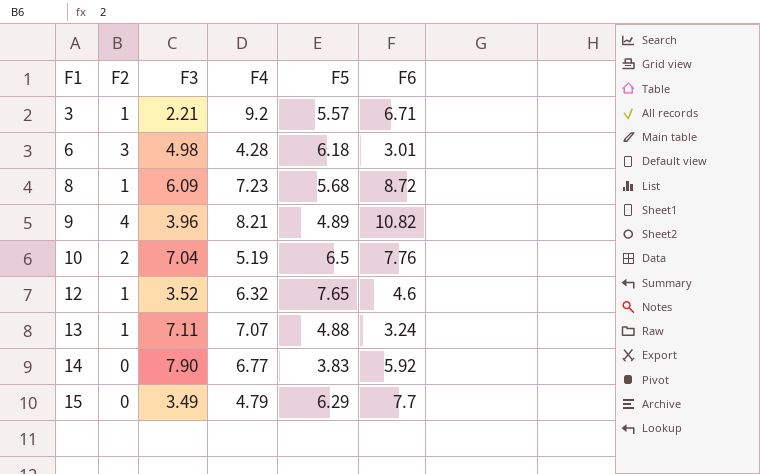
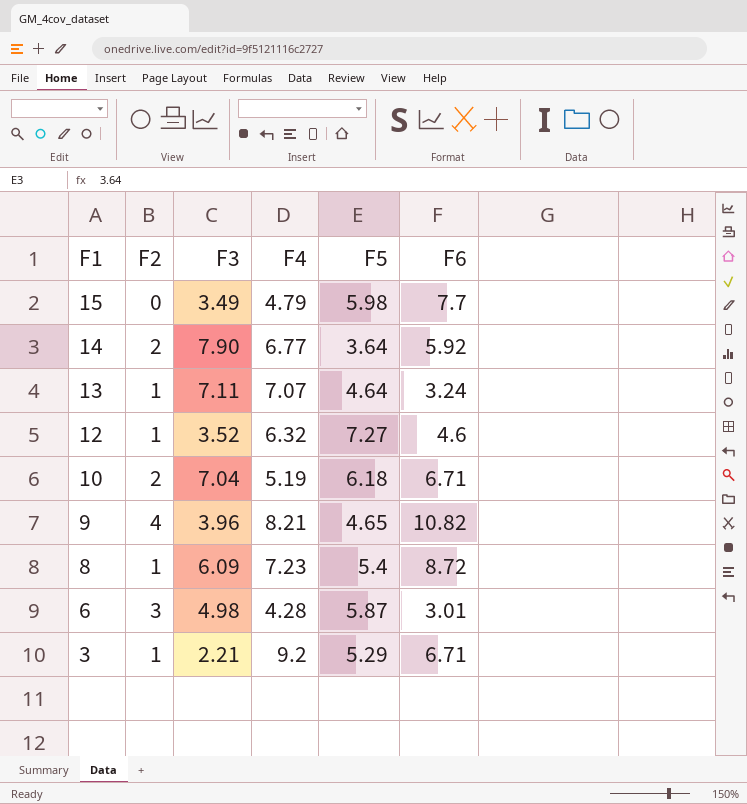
row order: F1 ascending -> F1 descending
15 | F5: 6.29 -> 5.98
14 | F2: 0 -> 2
14 | F5: 3.83 -> 3.64
13 | F5: 4.88 -> 4.64
12 | F5: 7.65 -> 7.27
10 | F5: 6.5 -> 6.18
10 | F6: 7.76 -> 6.71
9 | F5: 4.89 -> 4.65
8 | F5: 5.68 -> 5.4
6 | F5: 6.18 -> 5.87
3 | F5: 5.57 -> 5.29

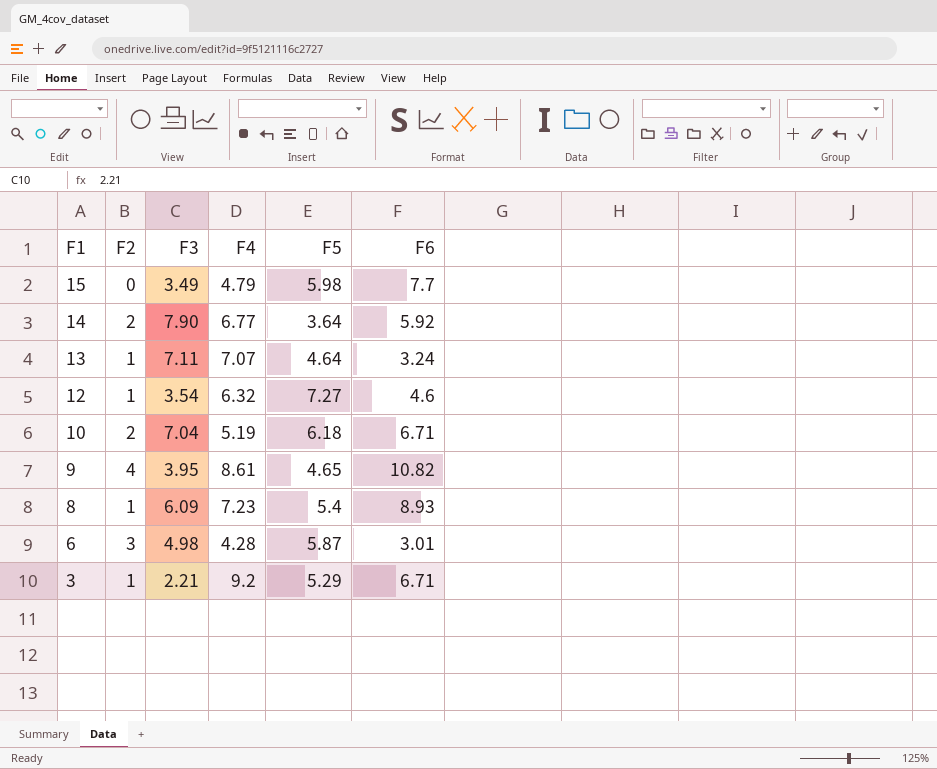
12 | F3: 3.52 -> 3.54
9 | F3: 3.96 -> 3.95
9 | F4: 8.21 -> 8.61
8 | F6: 8.72 -> 8.93

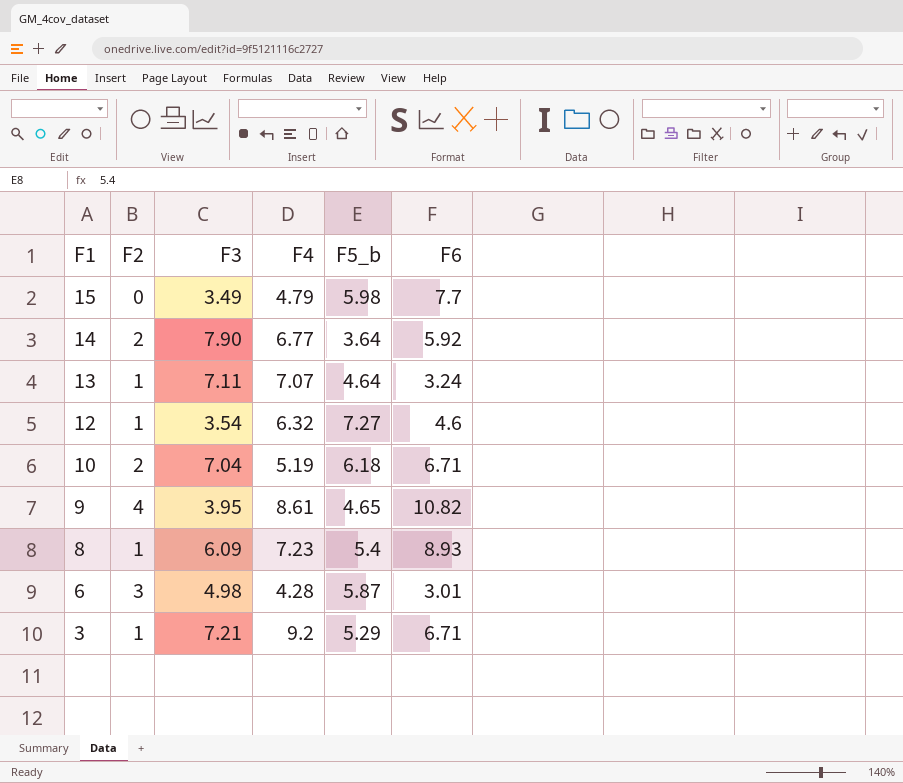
column name: F5 -> F5_b
3 | F3: 2.21 -> 7.21

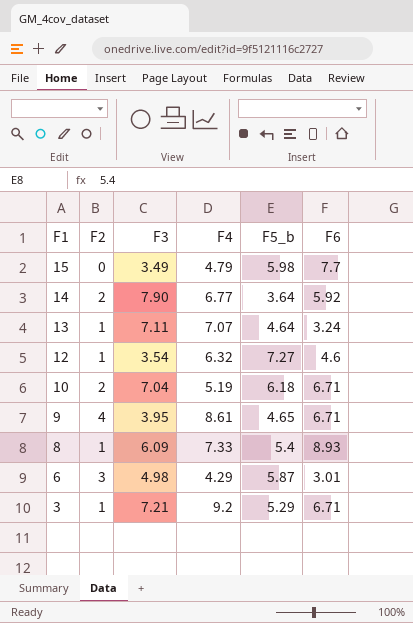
9 | F6: 10.82 -> 6.71
8 | F4: 7.23 -> 7.33
6 | F4: 4.28 -> 4.29

